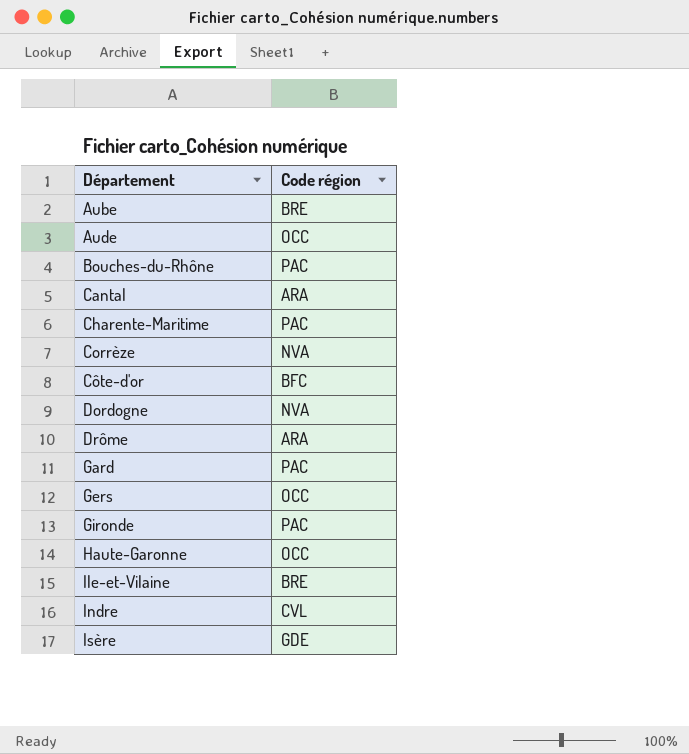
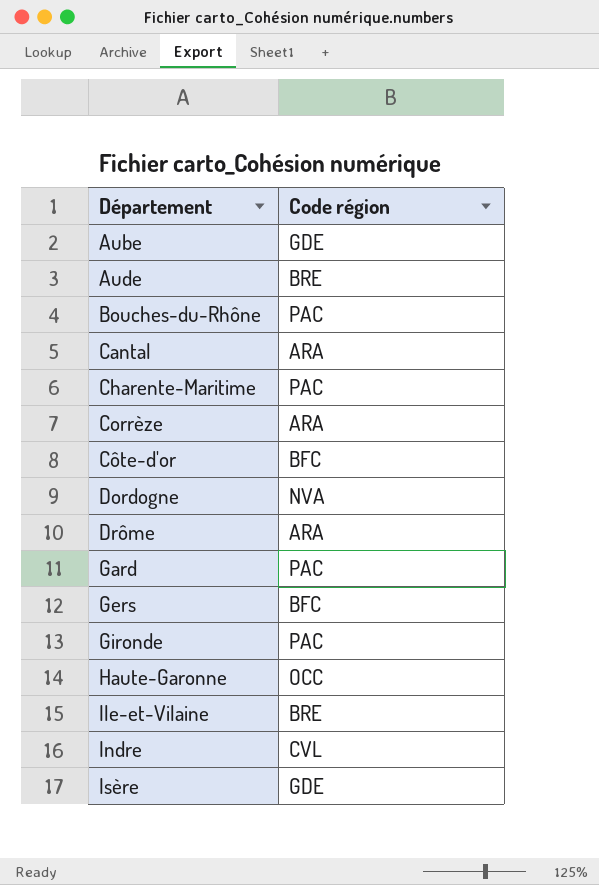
Aube | Code région: BRE -> GDE
Aude | Code région: OCC -> BRE
Corrèze | Code région: NVA -> ARA
Gers | Code région: OCC -> BFC

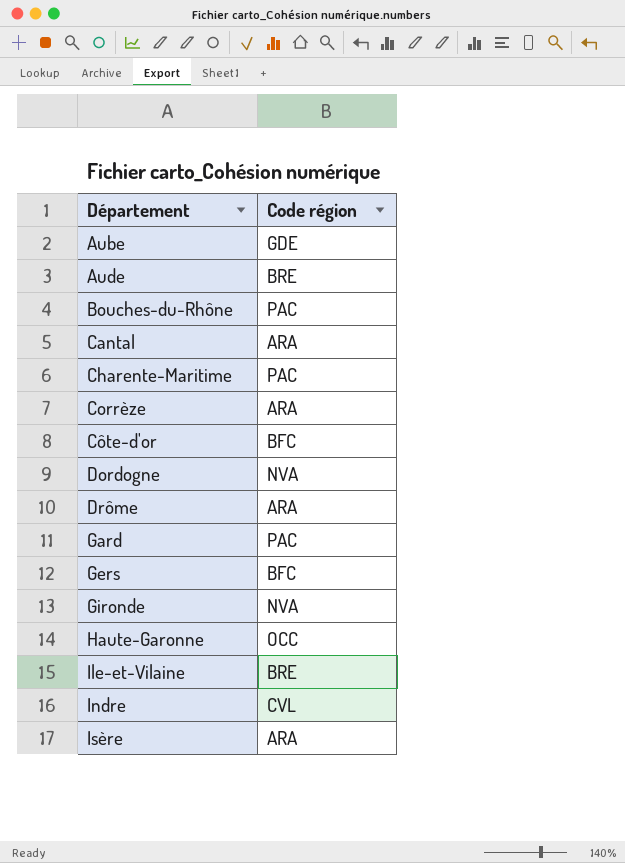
Gironde | Code région: PAC -> NVA
Isère | Code région: GDE -> ARA

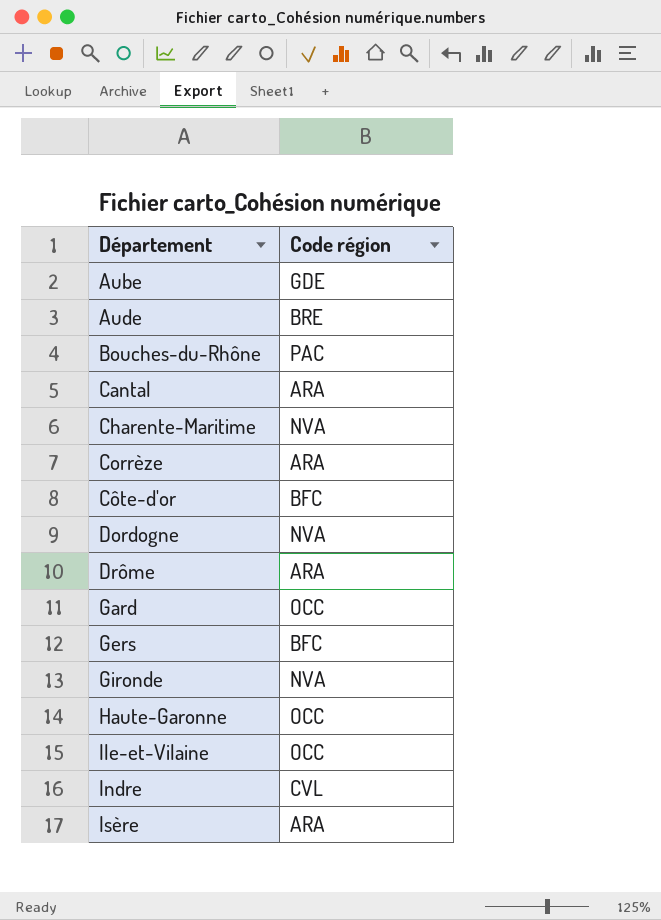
Charente-Maritime | Code région: PAC -> NVA
Gard | Code région: PAC -> OCC
Ile-et-Vilaine | Code région: BRE -> OCC

